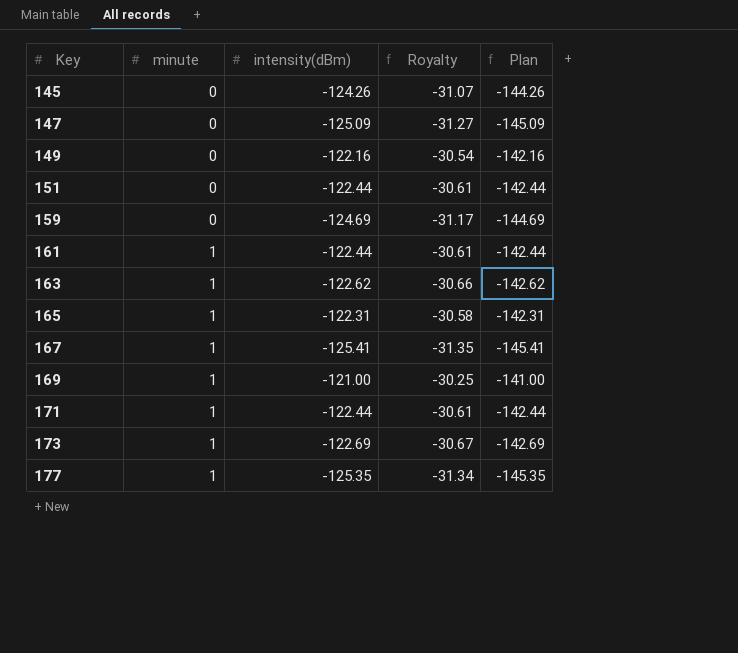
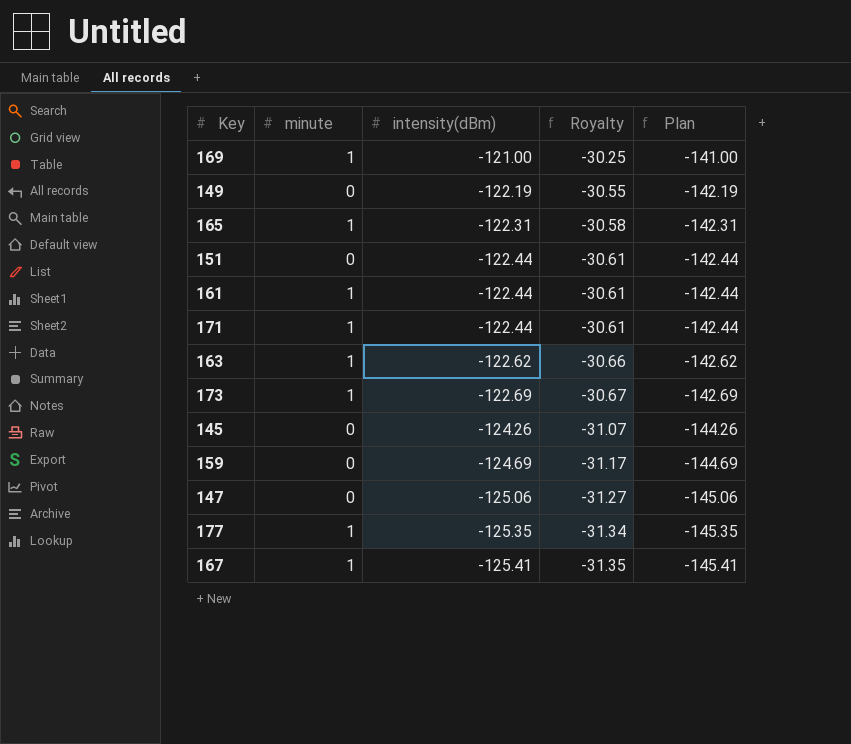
row order: Key ascending -> intensity(dBm) descending
149 | intensity(dBm): -122.16 -> -122.19
149 | Royalty: -30.54 -> -30.55
149 | Plan: -142.16 -> -142.19
147 | intensity(dBm): -125.09 -> -125.06
147 | Plan: -145.09 -> -145.06

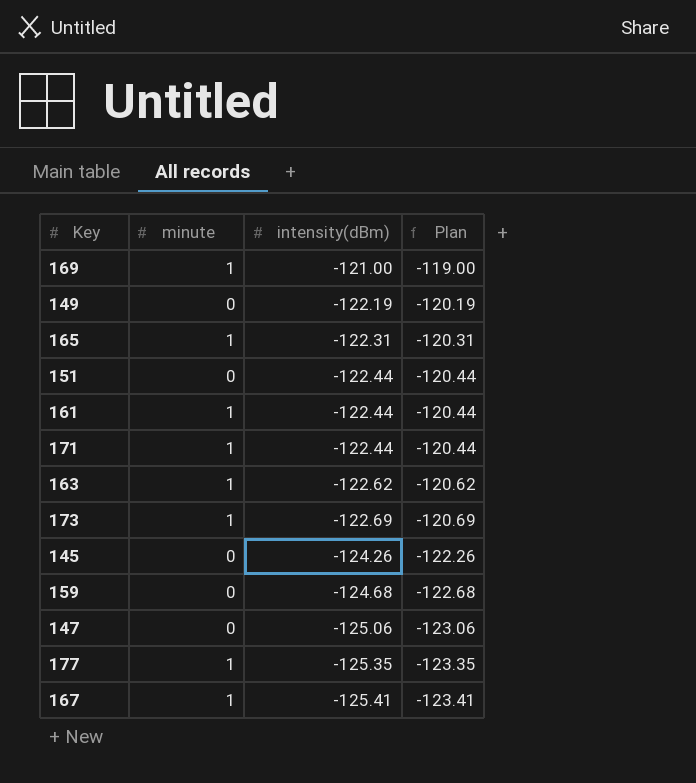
column Royalty | formula: [intensity(dBm)] * 0.25 -> none
column Plan | formula: [intensity(dBm)] - 20 -> [intensity(dBm)] + 2
159 | intensity(dBm): -124.69 -> -124.68

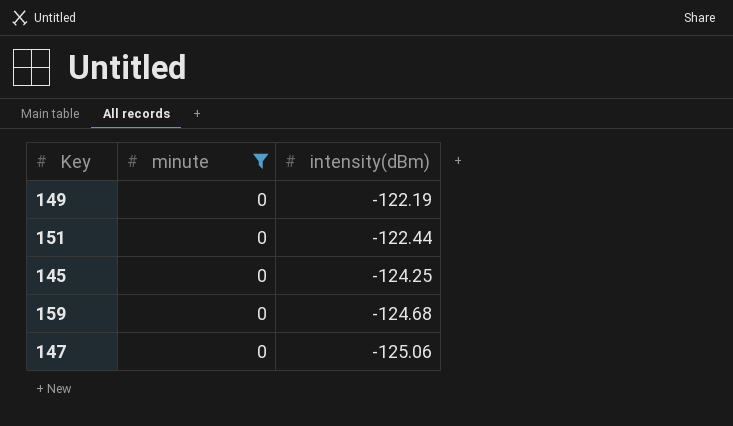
filter: none -> minute = 0
column Plan | formula: [intensity(dBm)] + 2 -> none
145 | intensity(dBm): -124.26 -> -124.25

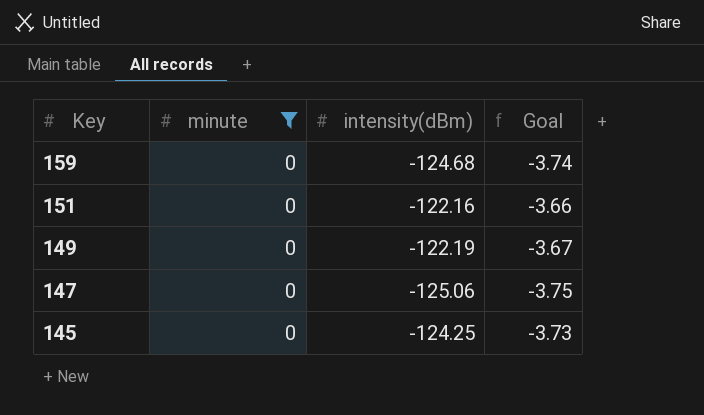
row order: intensity(dBm) descending -> Key descending
column Goal | formula: none -> [intensity(dBm)] * 0.03
151 | intensity(dBm): -122.44 -> -122.16

